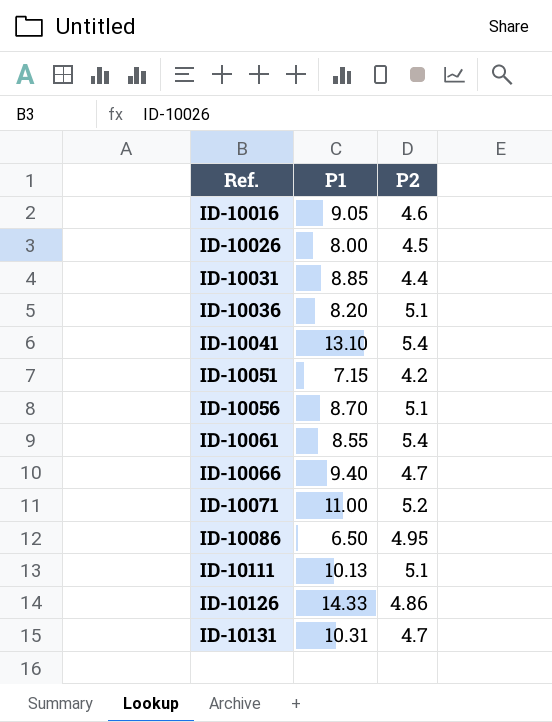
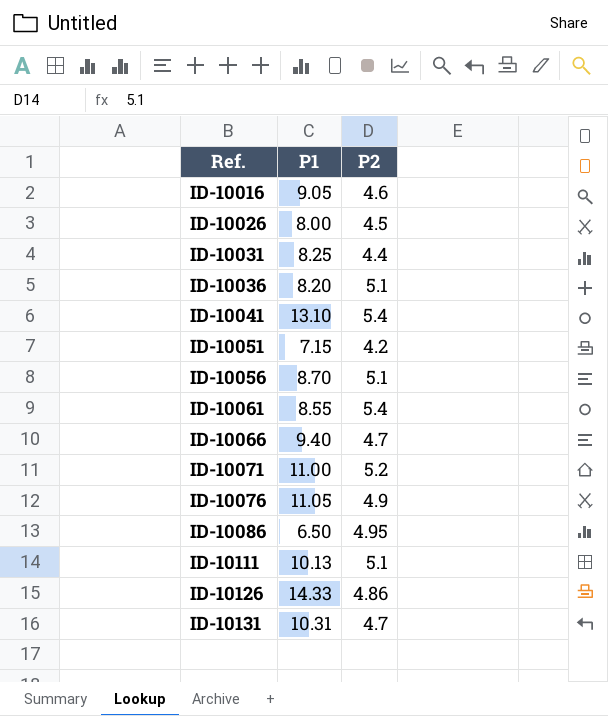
ID-10031 | P1: 8.85 -> 8.25
row ID-10076: none -> 11.05 | 4.9

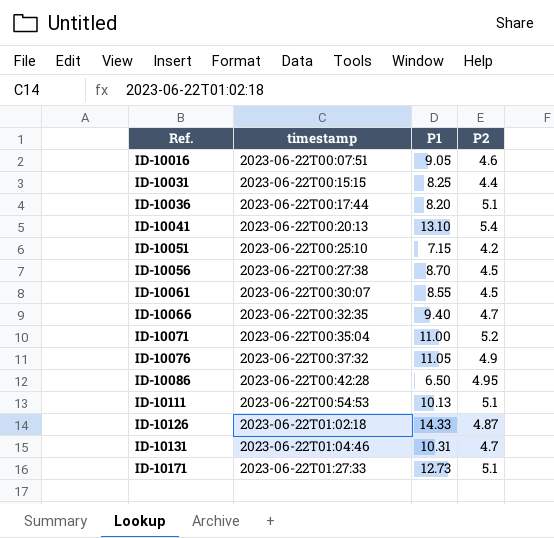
column timestamp | position: none -> 2
row ID-10026: 8.00 | 4.5 -> none
ID-10056 | P2: 5.1 -> 4.5
ID-10061 | P2: 5.4 -> 4.5
ID-10126 | P2: 4.86 -> 4.87
row ID-10171: none -> 2023-06-22T01:27:33 | 12.73 | 5.1

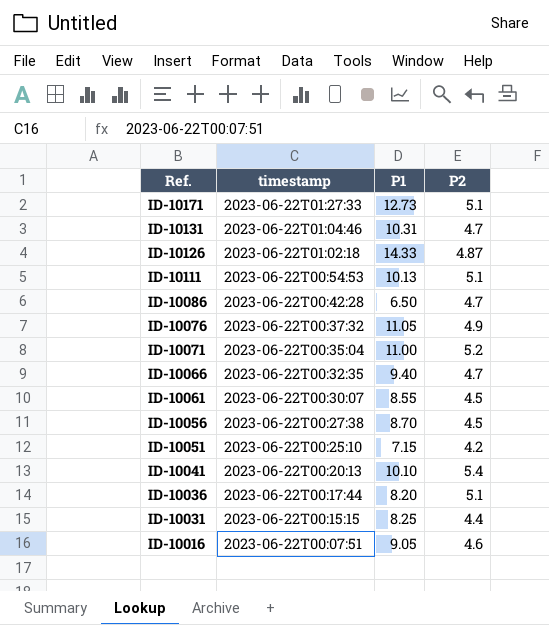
row order: Ref. ascending -> Ref. descending
ID-10086 | P2: 4.95 -> 4.7
ID-10041 | P1: 13.10 -> 10.10

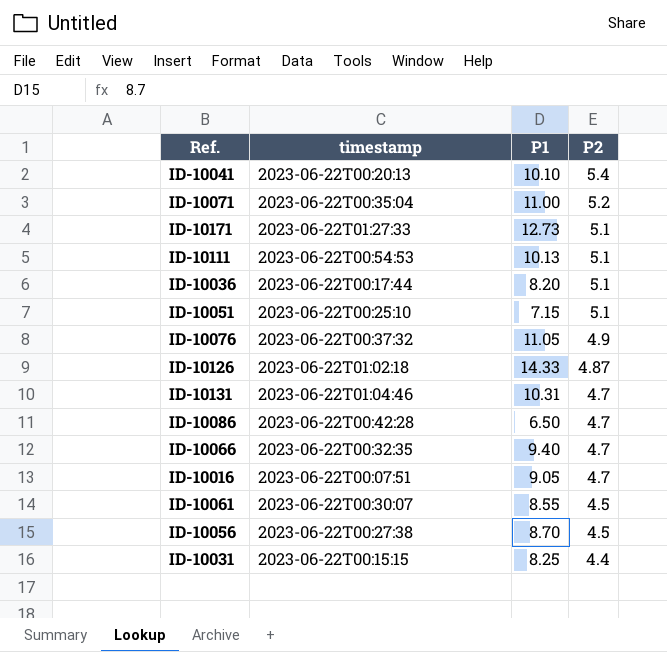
row order: Ref. descending -> P2 descending
ID-10051 | P2: 4.2 -> 5.1
ID-10016 | P2: 4.6 -> 4.7

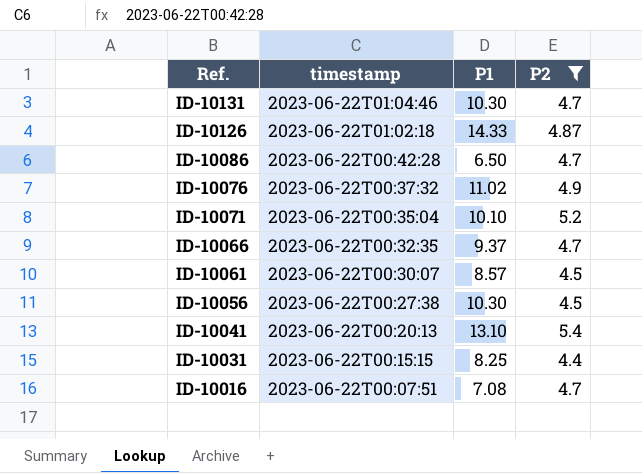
filter: none -> P2 != 5.1
row order: P2 descending -> Ref. descending
ID-10131 | P1: 10.31 -> 10.30
ID-10076 | P1: 11.05 -> 11.02
ID-10071 | P1: 11.00 -> 10.10
ID-10066 | P1: 9.40 -> 9.37
ID-10061 | P1: 8.55 -> 8.57
ID-10056 | P1: 8.70 -> 10.30
ID-10041 | P1: 10.10 -> 13.10
ID-10016 | P1: 9.05 -> 7.08

